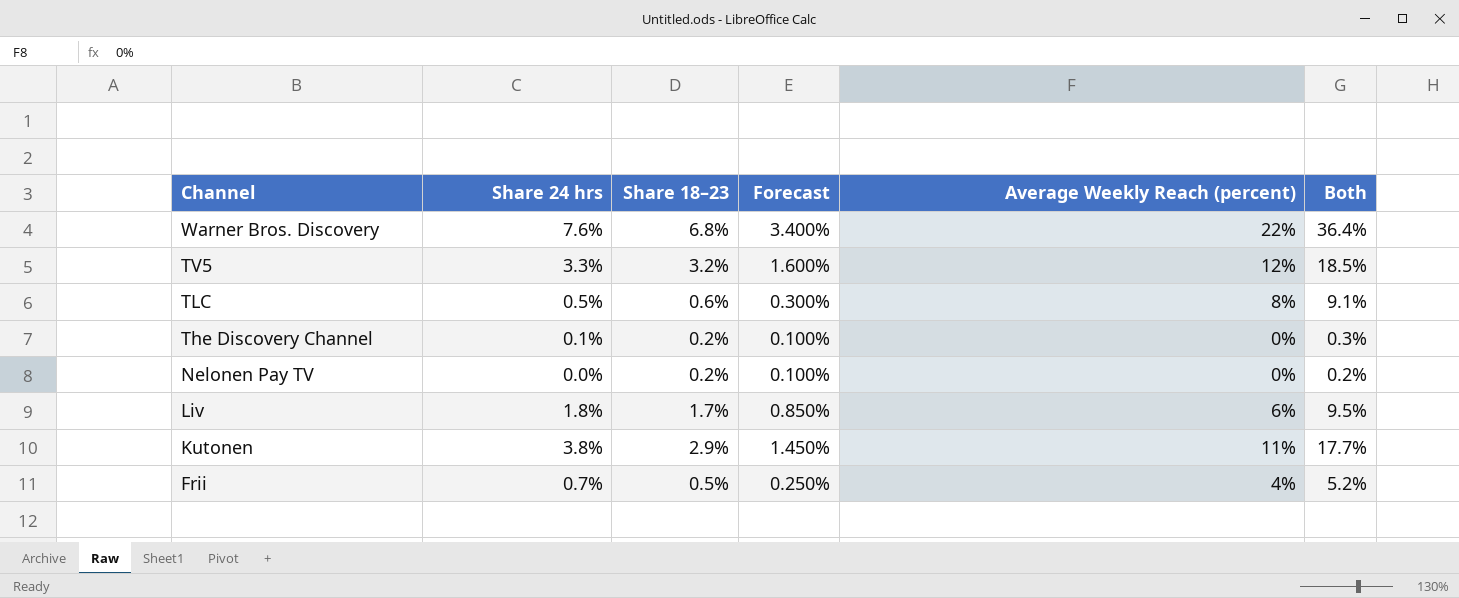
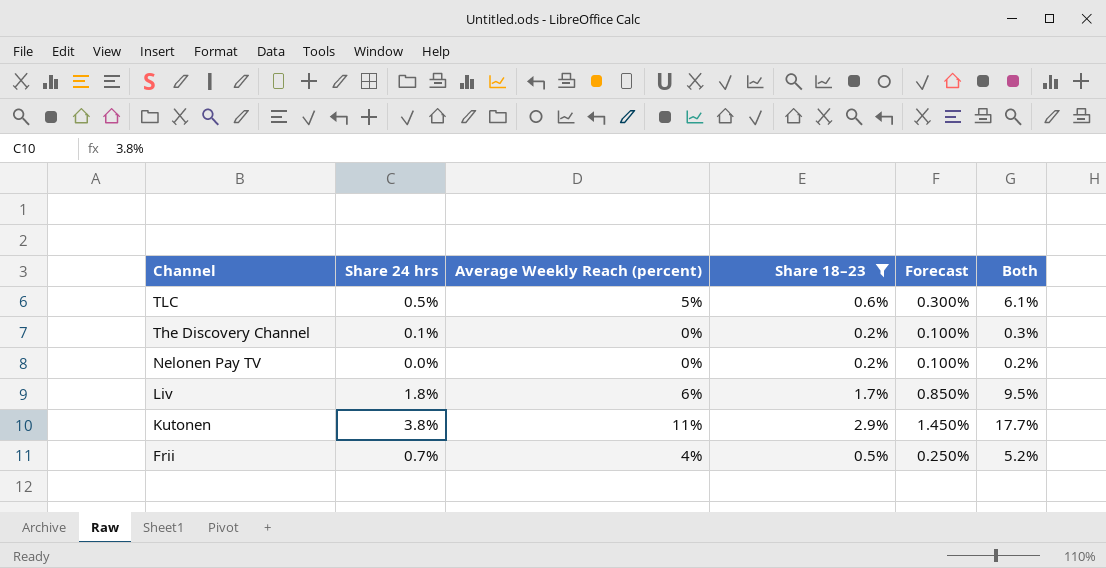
filter: none -> Share 18–23 <= 2.9%
column Average Weekly Reach (percent) | position: 5 -> 3
TLC | Average Weekly Reach (percent): 8% -> 5%
TLC | Both: 9.1% -> 6.1%

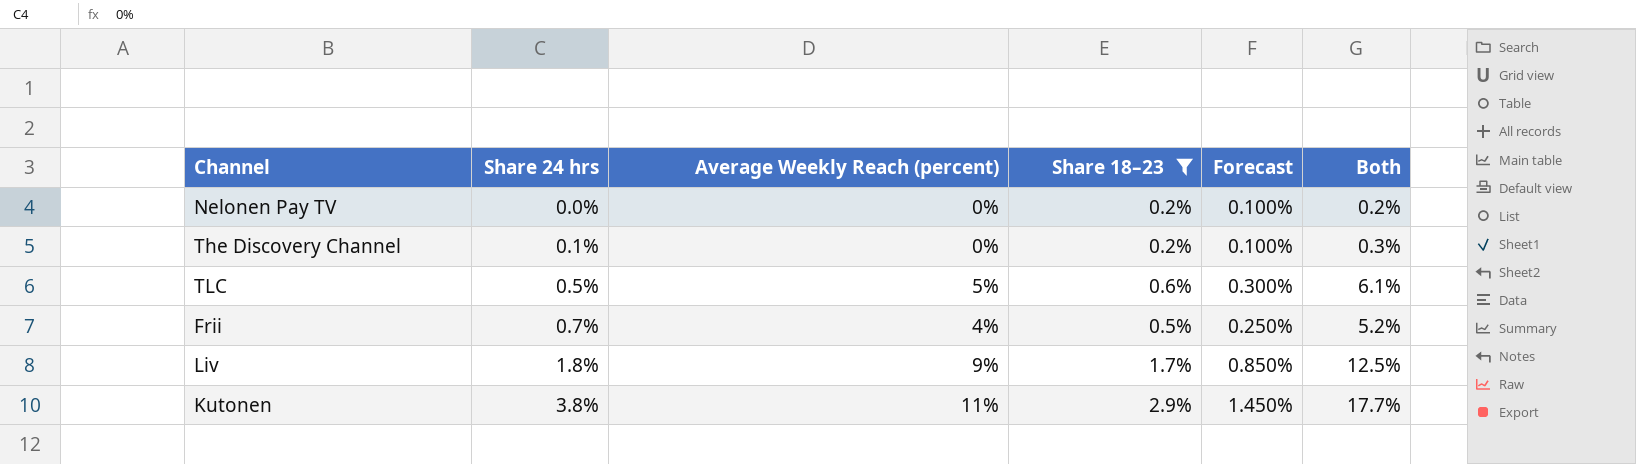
row order: Channel descending -> Share 24 hrs ascending
Liv | Average Weekly Reach (percent): 6% -> 9%
Liv | Both: 9.5% -> 12.5%

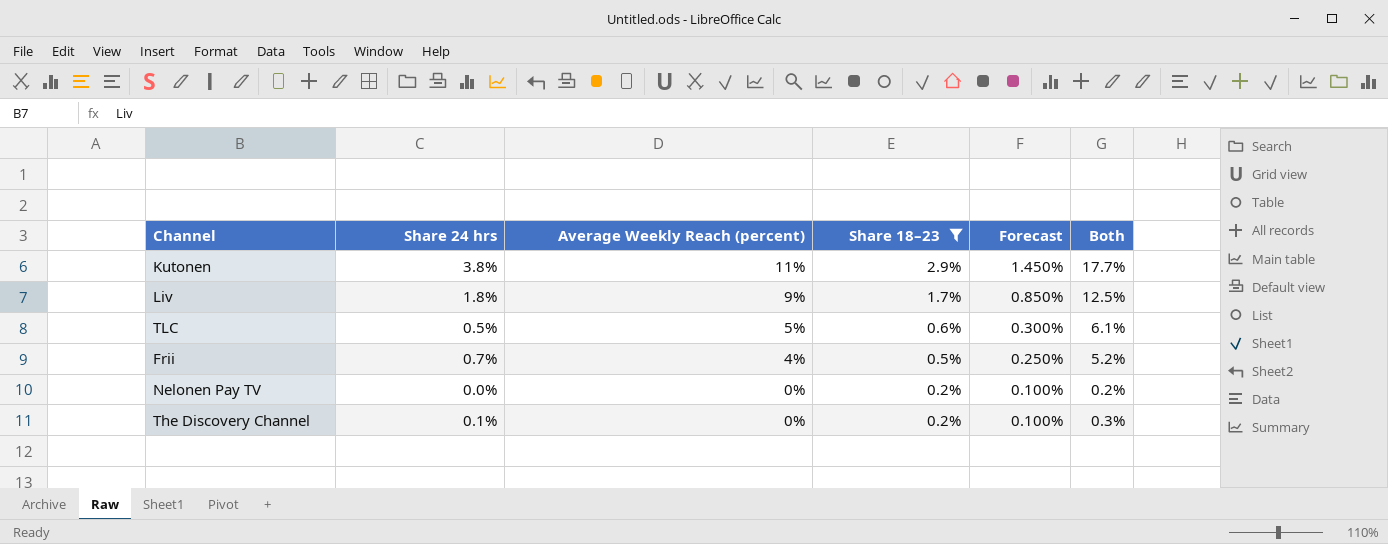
row order: Share 24 hrs ascending -> Average Weekly Reach (percent) descending

